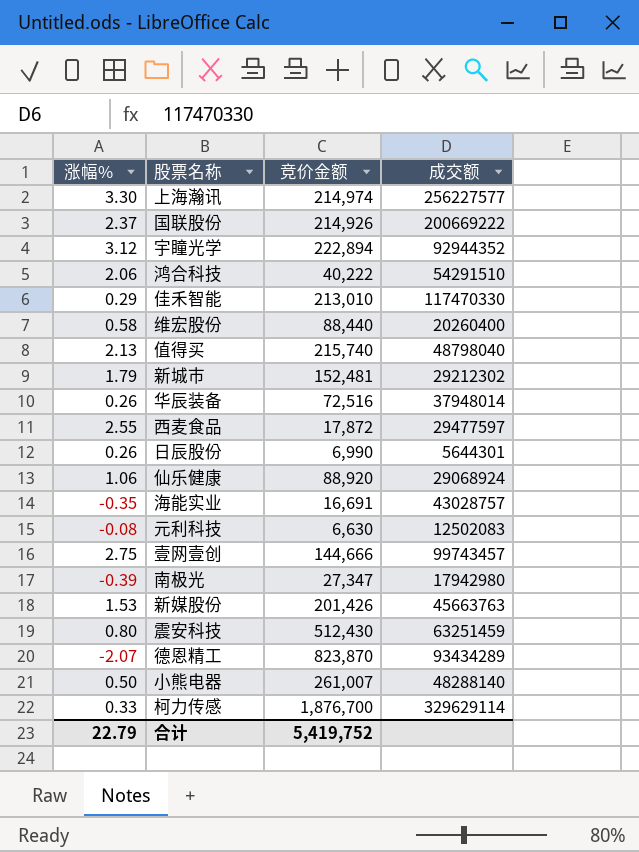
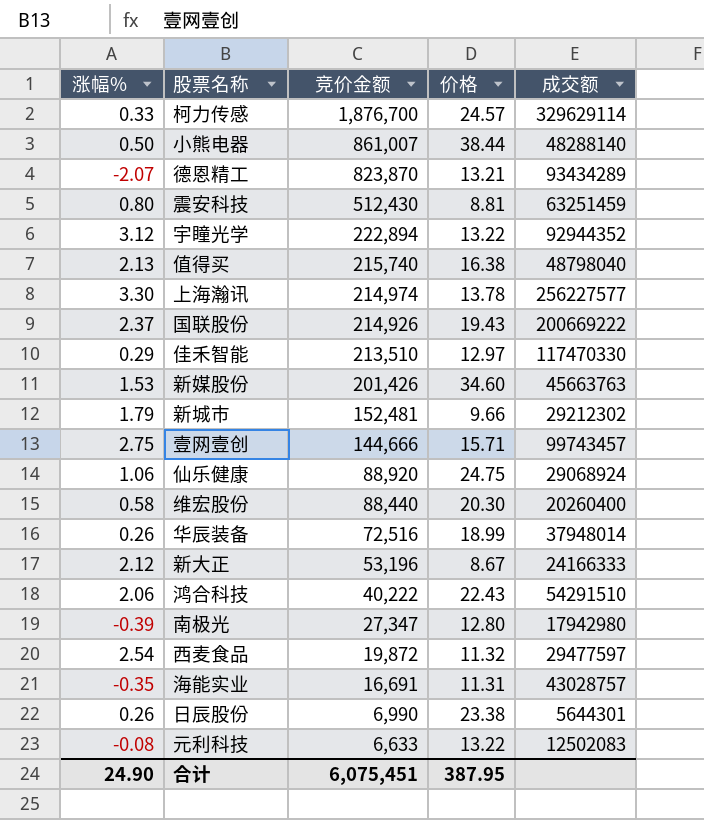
row order: none -> 竞价金额 descending
column 价格 | position: none -> 4
小熊电器 | 竞价金额: 261,007 -> 861,007
佳禾智能 | 竞价金额: 213,010 -> 213,510
row 新大正: none -> 2.12 | 53,196 | 8.67 | 24166333
西麦食品 | 涨幅%: 2.55 -> 2.54
西麦食品 | 竞价金额: 17,872 -> 19,872
元利科技 | 竞价金额: 6,630 -> 6,633
合计 | 涨幅%: 22.79 -> 24.90
合计 | 竞价金额: 5,419,752 -> 6,075,451

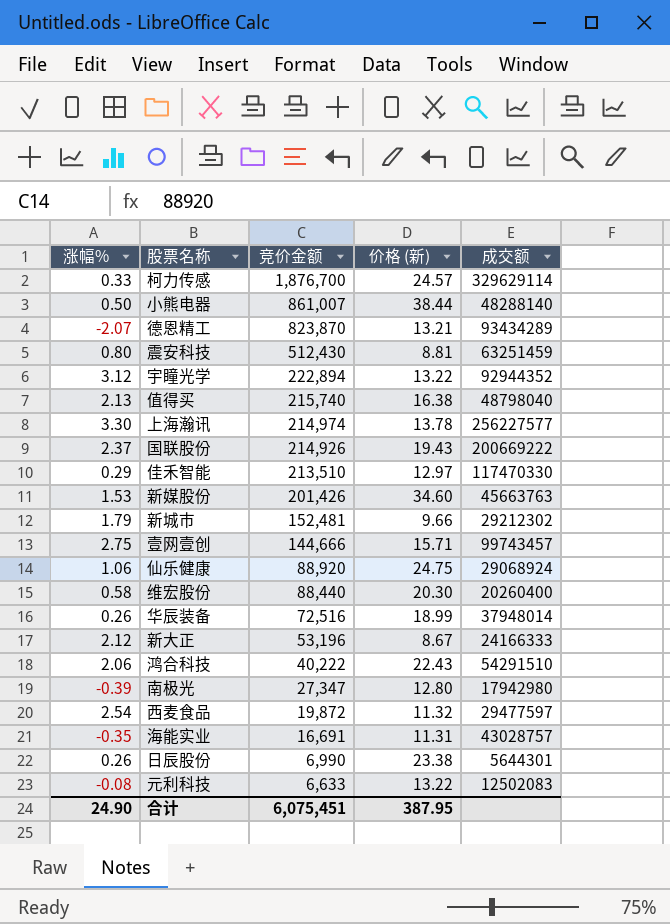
column name: 价格 -> 价格 (新)

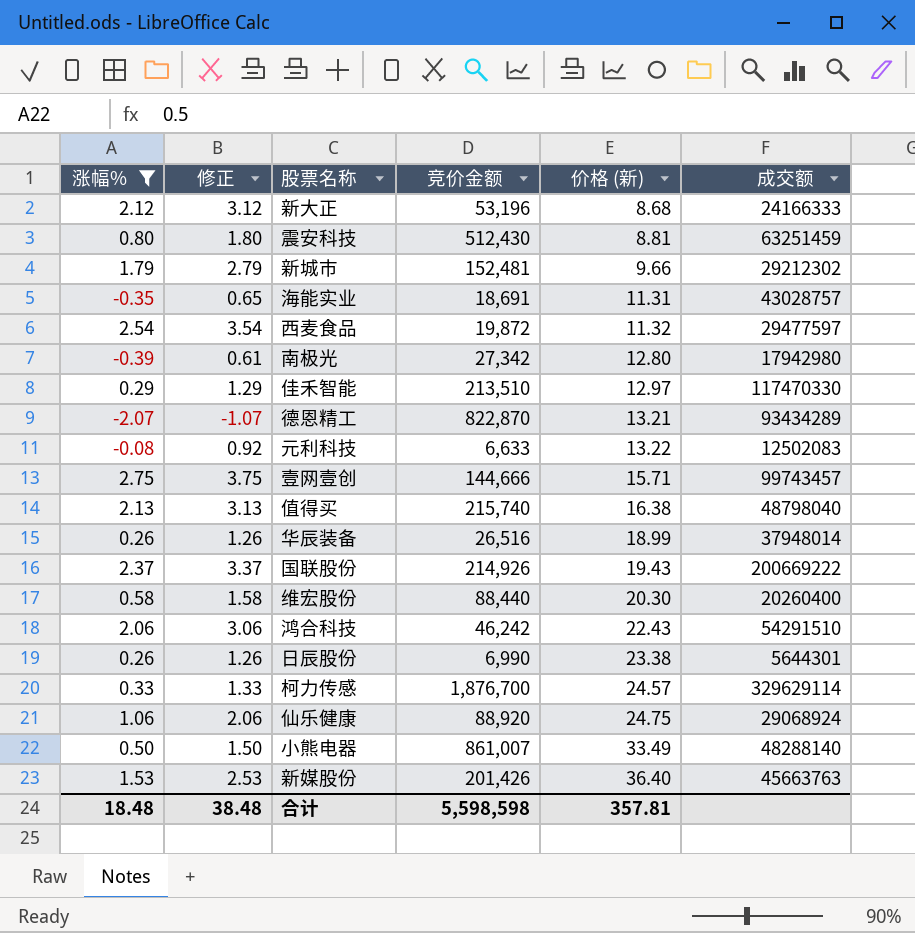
filter: none -> 涨幅% <= 2.75
row order: 竞价金额 descending -> 价格 (新) ascending
column 修正 | formula: none -> [涨幅%] + 1
新大正 | 价格 (新): 8.67 -> 8.68
海能实业 | 竞价金额: 16,691 -> 18,691
南极光 | 竞价金额: 27,347 -> 27,342
德恩精工 | 竞价金额: 823,870 -> 822,870
华辰装备 | 竞价金额: 72,516 -> 26,516
鸿合科技 | 竞价金额: 40,222 -> 46,242
小熊电器 | 价格 (新): 38.44 -> 33.49
新媒股份 | 价格 (新): 34.60 -> 36.40
合计 | 涨幅%: 24.90 -> 18.48
合计 | 竞价金额: 6,075,451 -> 5,598,598
合计 | 价格 (新): 387.95 -> 357.81

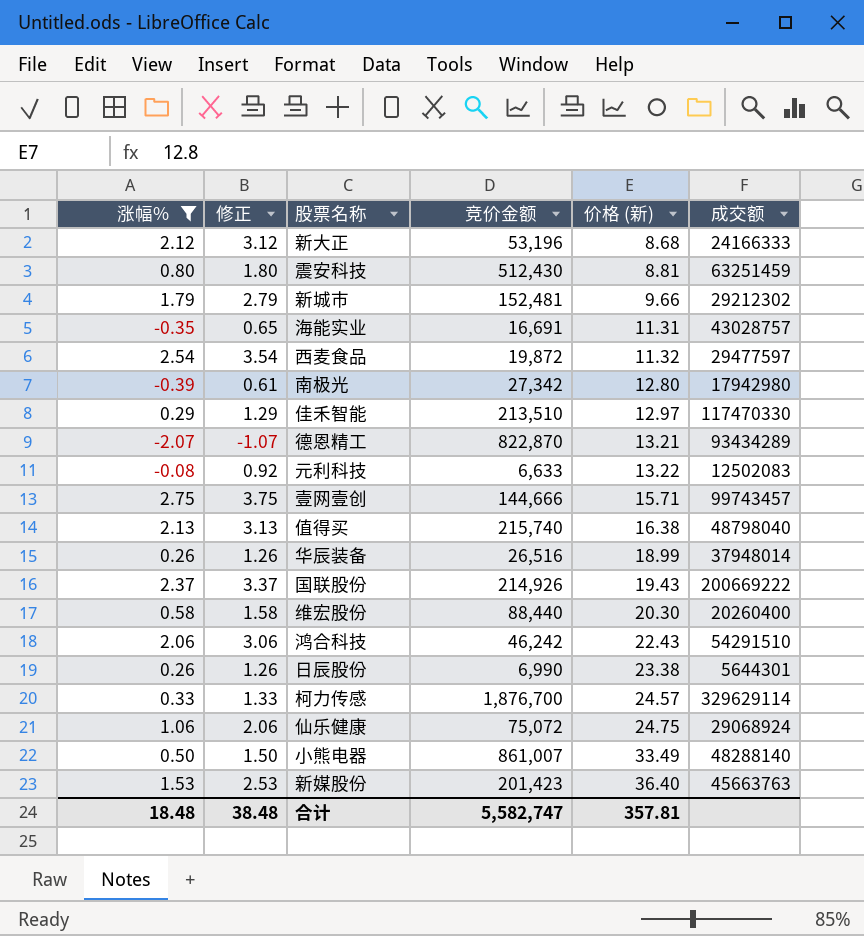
海能实业 | 竞价金额: 18,691 -> 16,691
仙乐健康 | 竞价金额: 88,920 -> 75,072
新媒股份 | 竞价金额: 201,426 -> 201,423
合计 | 竞价金额: 5,598,598 -> 5,582,747

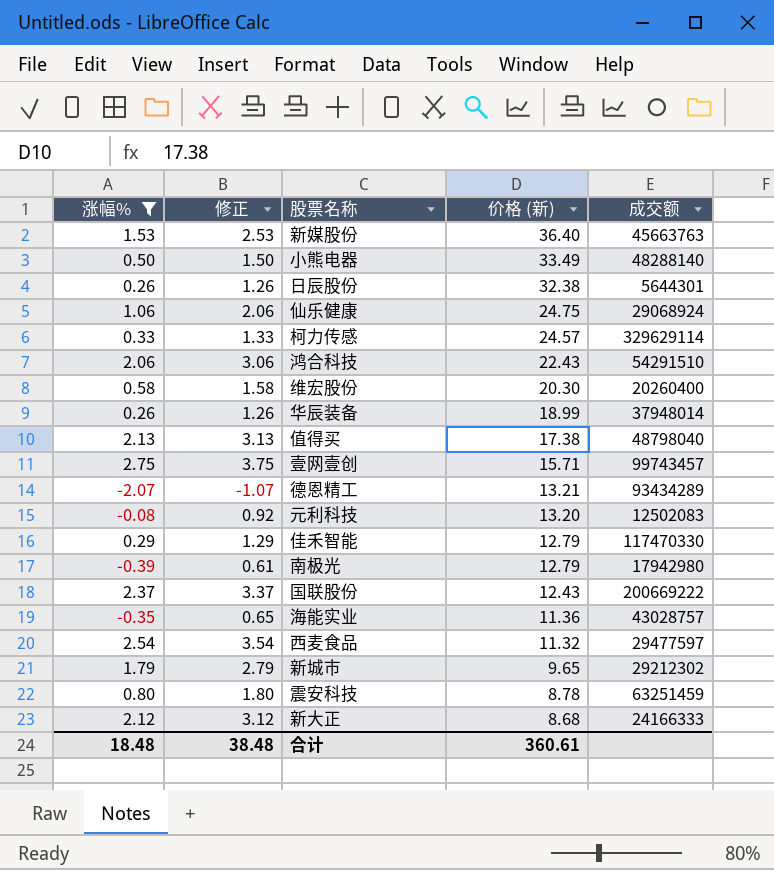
row order: 价格 (新) ascending -> 价格 (新) descending
column 竞价金额 | position: 4 -> none
日辰股份 | 价格 (新): 23.38 -> 32.38
值得买 | 价格 (新): 16.38 -> 17.38
元利科技 | 价格 (新): 13.22 -> 13.20
佳禾智能 | 价格 (新): 12.97 -> 12.79
南极光 | 价格 (新): 12.80 -> 12.79
国联股份 | 价格 (新): 19.43 -> 12.43
海能实业 | 价格 (新): 11.31 -> 11.36
新城市 | 价格 (新): 9.66 -> 9.65
震安科技 | 价格 (新): 8.81 -> 8.78
合计 | 价格 (新): 357.81 -> 360.61

